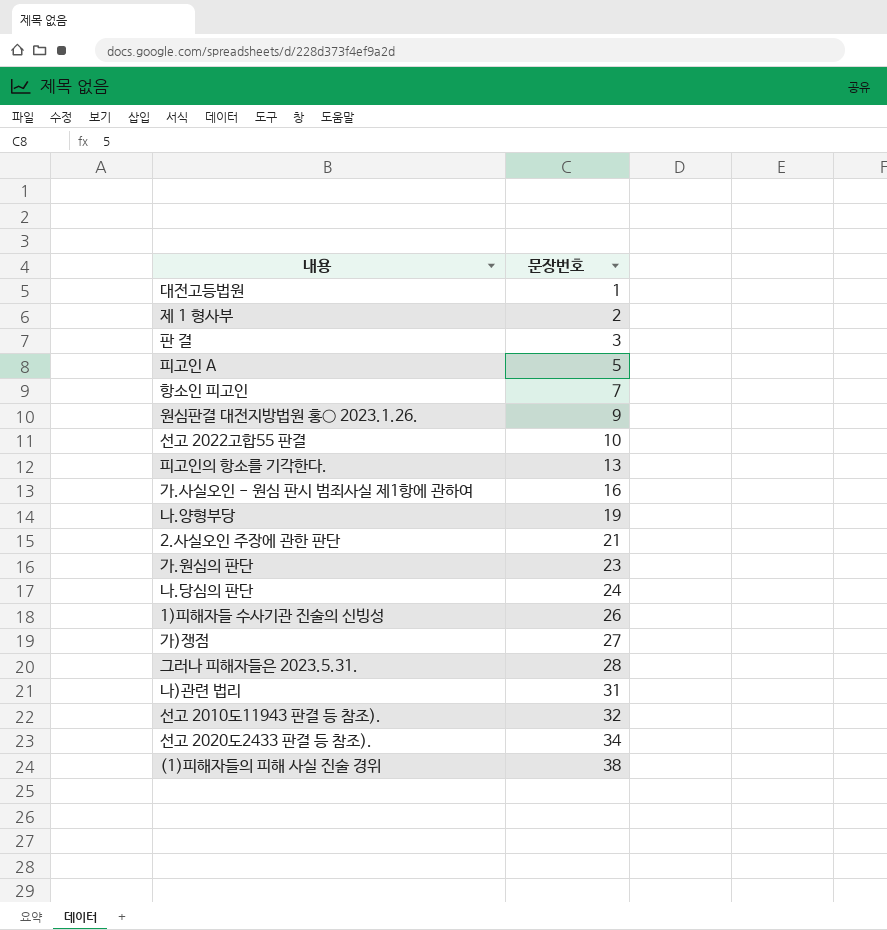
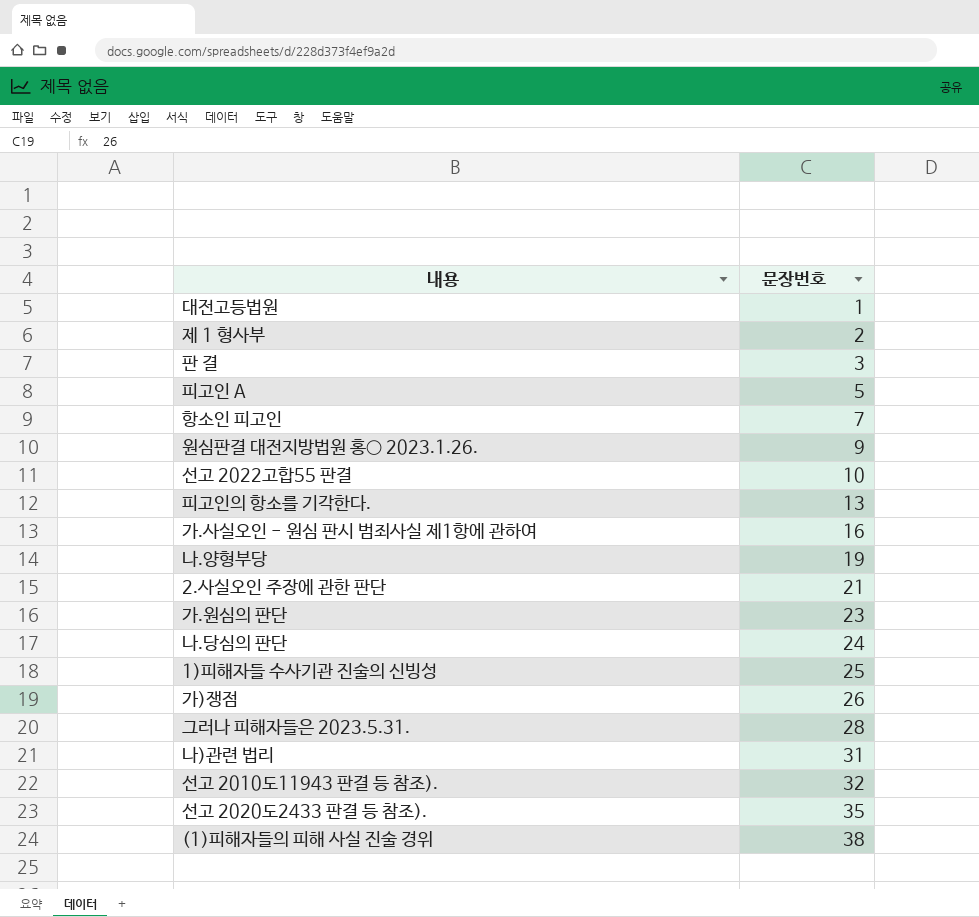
1)피해자들 수사기관 진술의 신빙성 | 문장번호: 26 -> 25
가)쟁점 | 문장번호: 27 -> 26
선고 2020도2433 판결 등 참조). | 문장번호: 34 -> 35

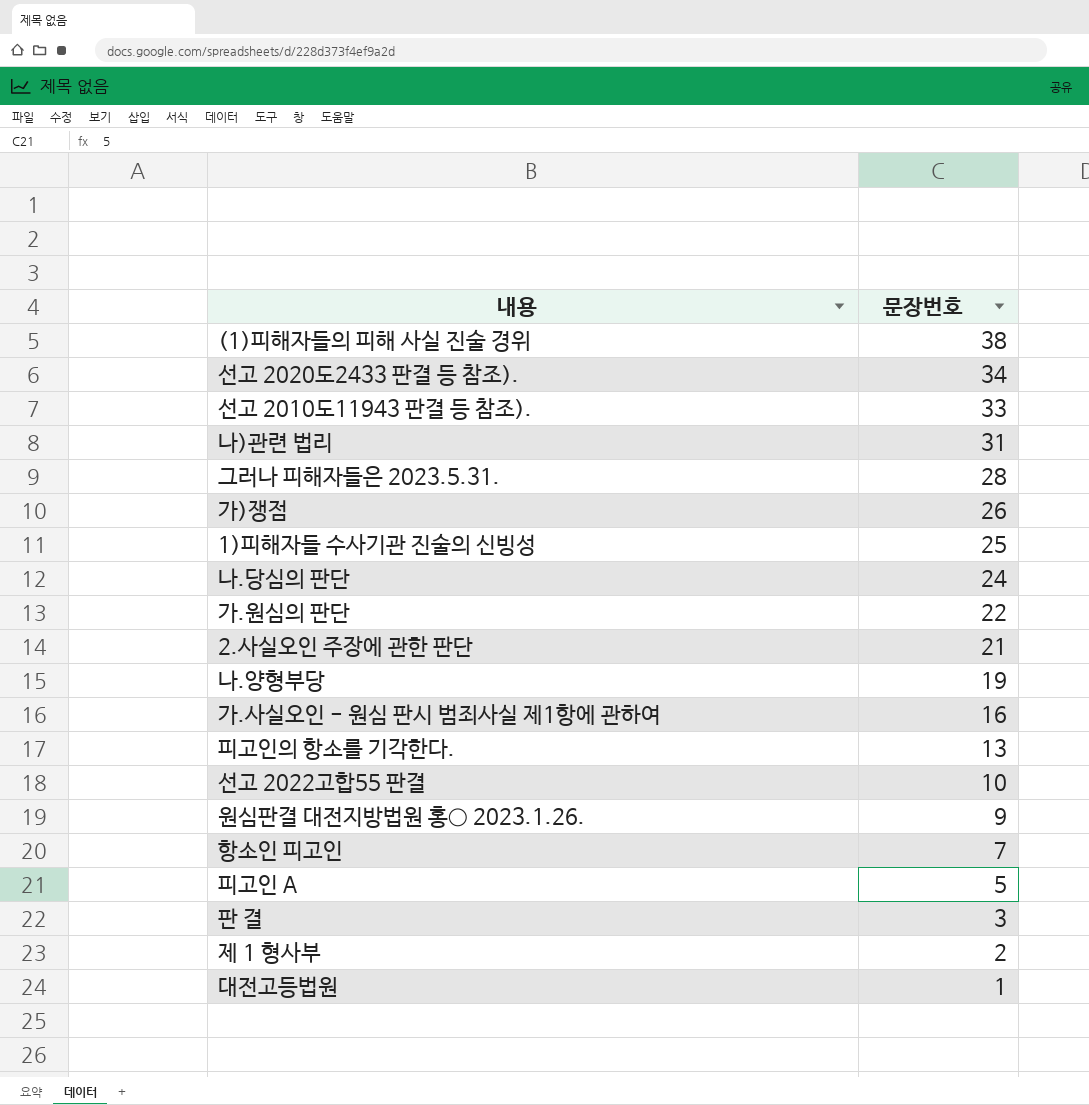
row order: 문장번호 ascending -> 문장번호 descending
선고 2020도2433 판결 등 참조). | 문장번호: 35 -> 34
선고 2010도11943 판결 등 참조). | 문장번호: 32 -> 33
가.원심의 판단 | 문장번호: 23 -> 22

